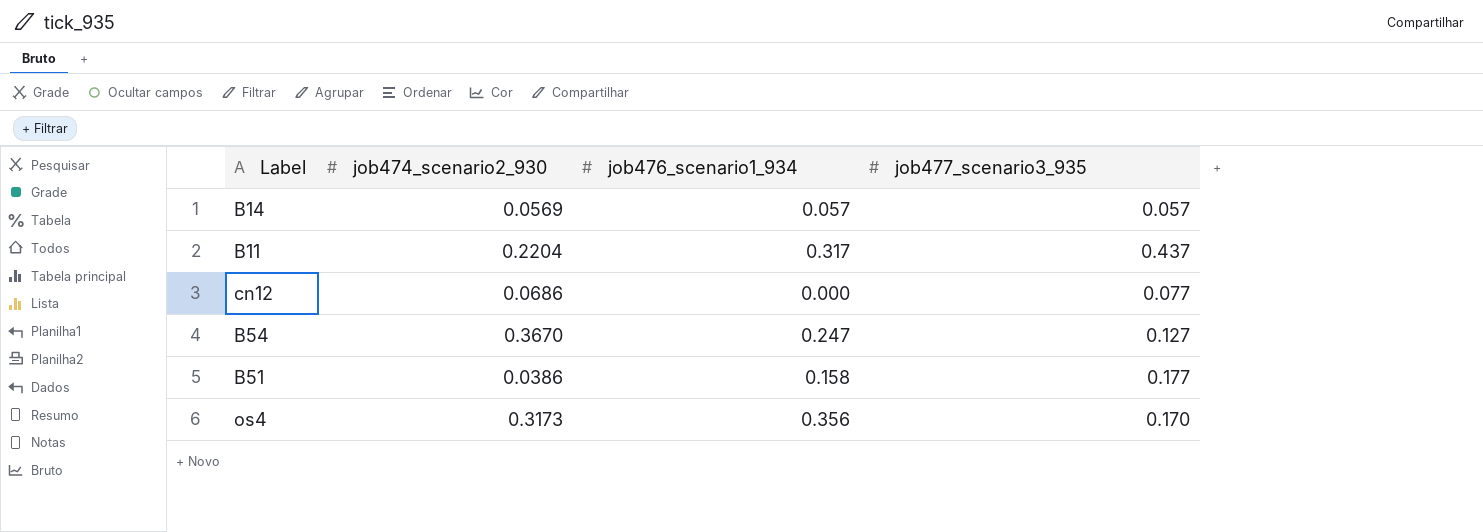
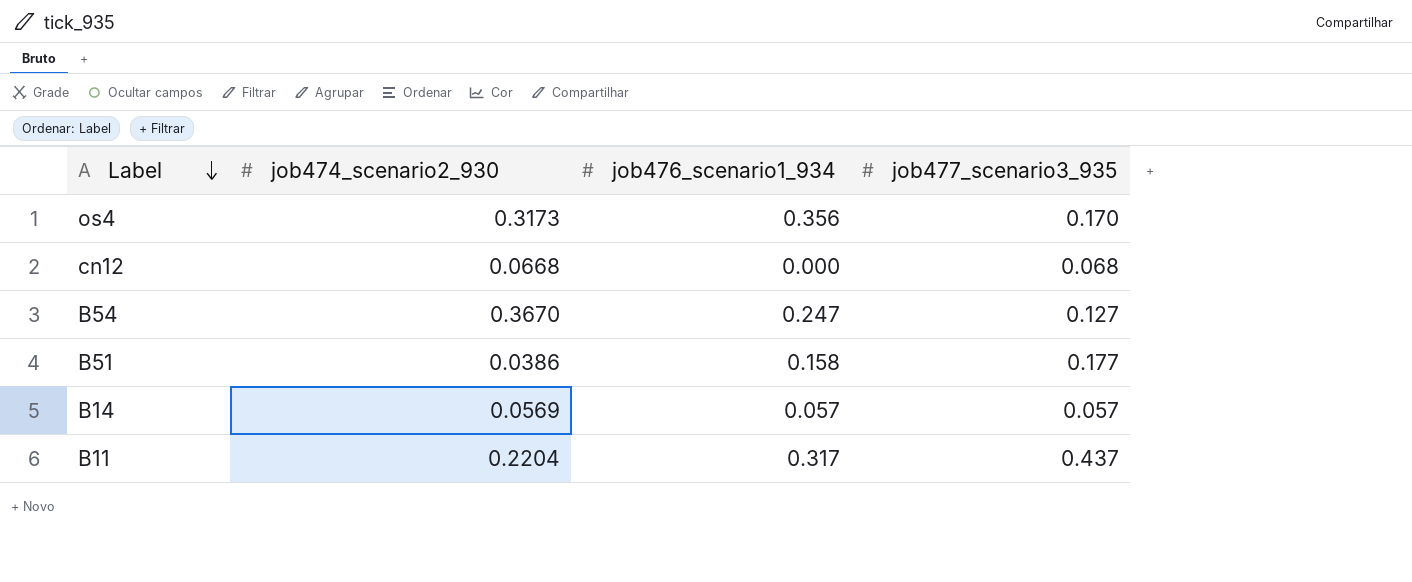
row order: none -> Label descending
cn12 | job474_scenario2_930: 0.0686 -> 0.0668
cn12 | job477_scenario3_935: 0.077 -> 0.068

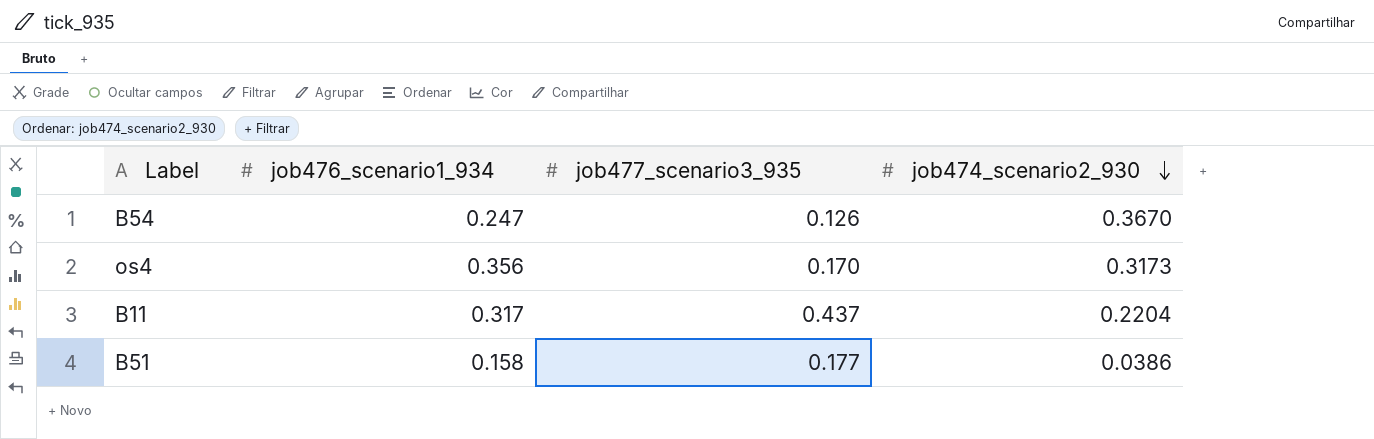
row order: Label descending -> job474_scenario2_930 descending
column job474_scenario2_930 | position: 2 -> 4
row cn12: 0.0668 | 0.000 | 0.068 -> none
row B14: 0.0569 | 0.057 | 0.057 -> none
B54 | job477_scenario3_935: 0.127 -> 0.126

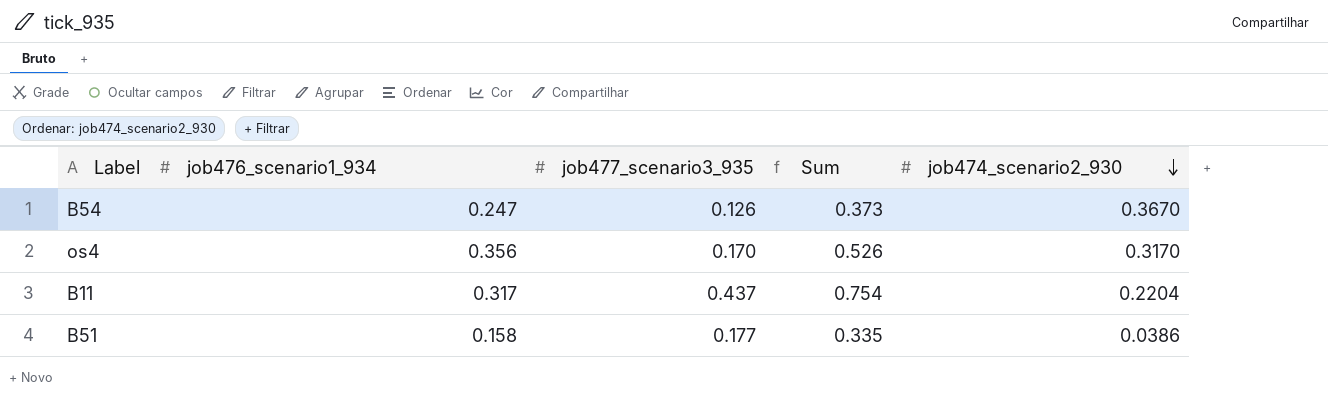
column Sum | formula: none -> [job476_scenario1_934] + [job477_scenario3_935]
os4 | job474_scenario2_930: 0.3173 -> 0.3170

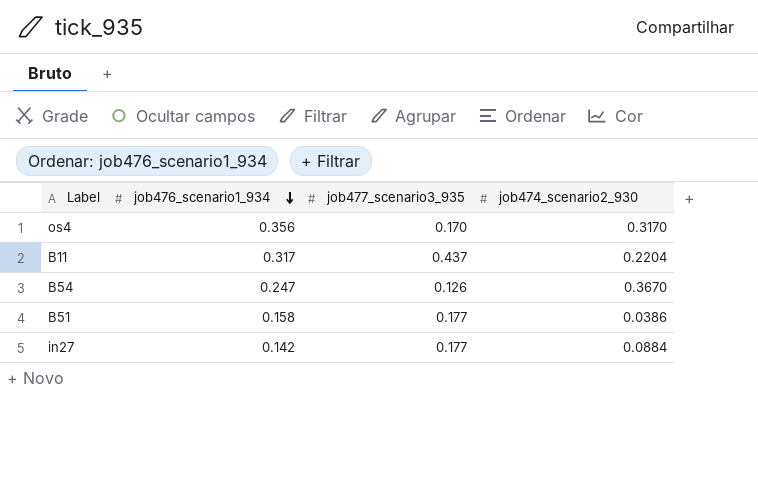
row order: job474_scenario2_930 descending -> job476_scenario1_934 descending
column Sum | formula: [job476_scenario1_934] + [job477_scenario3_935] -> none
row in27: none -> 0.142 | 0.177 | 0.0884

